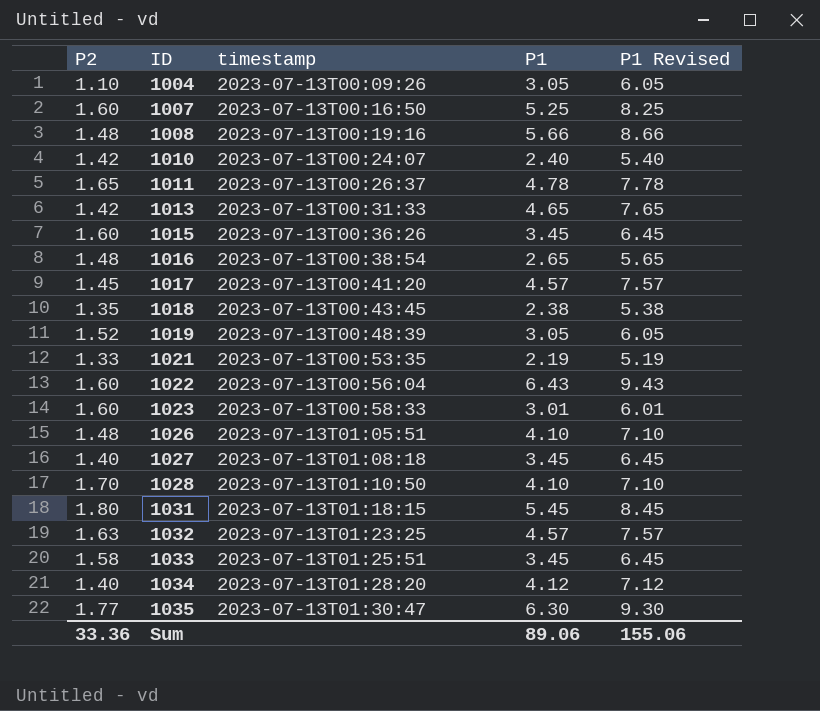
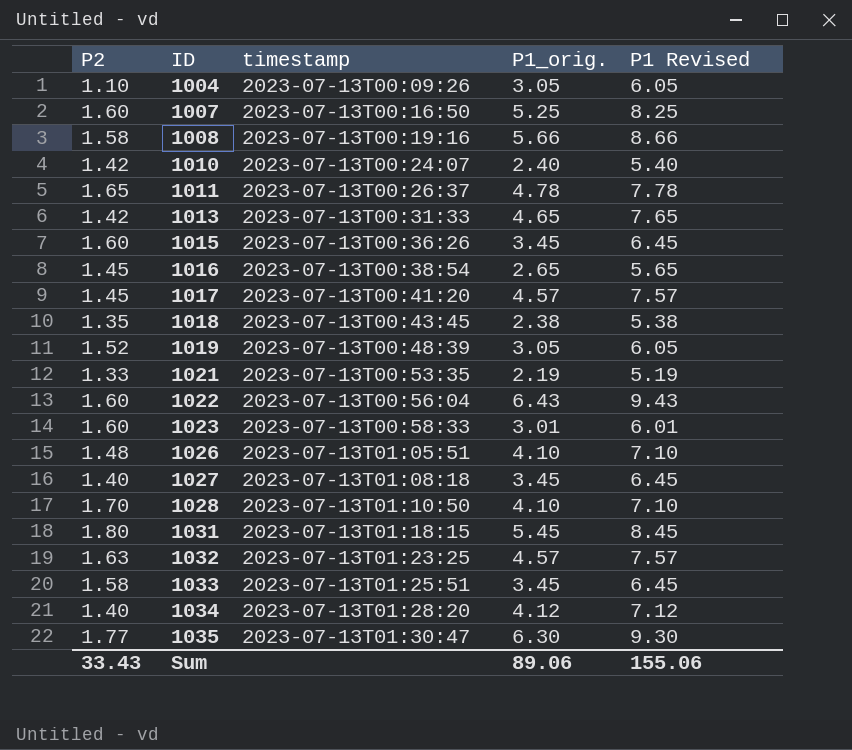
column name: P1 -> P1_orig.
1008 | P2: 1.48 -> 1.58
1016 | P2: 1.48 -> 1.45
Sum | P2: 33.36 -> 33.43

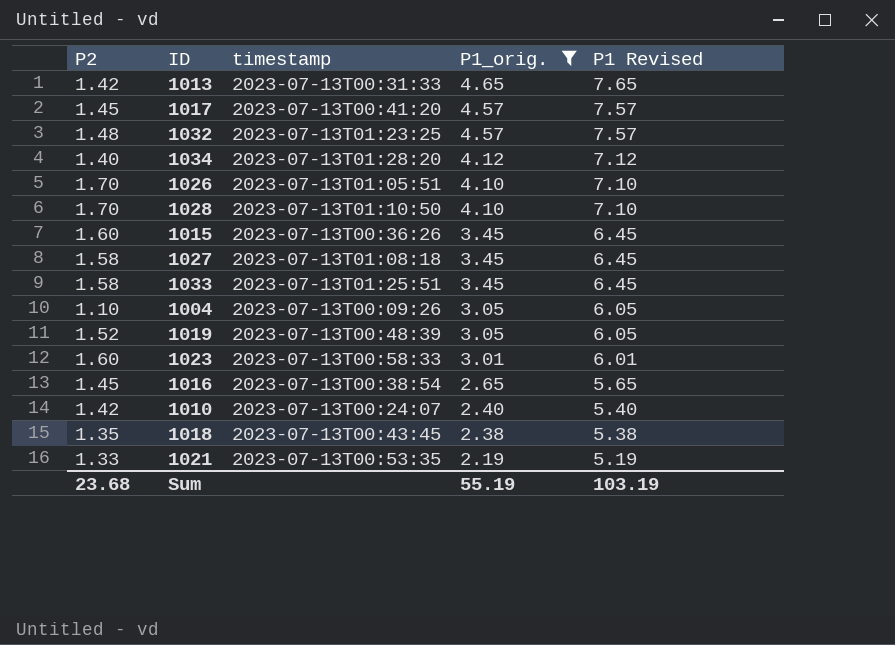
filter: none -> P1_orig. <= 4.65
row order: ID ascending -> P1_orig. descending
1032 | P2: 1.63 -> 1.48
1026 | P2: 1.48 -> 1.70
1027 | P2: 1.40 -> 1.58
Sum | P2: 33.43 -> 23.68
Sum | P1_orig.: 89.06 -> 55.19
Sum | P1 Revised: 155.06 -> 103.19

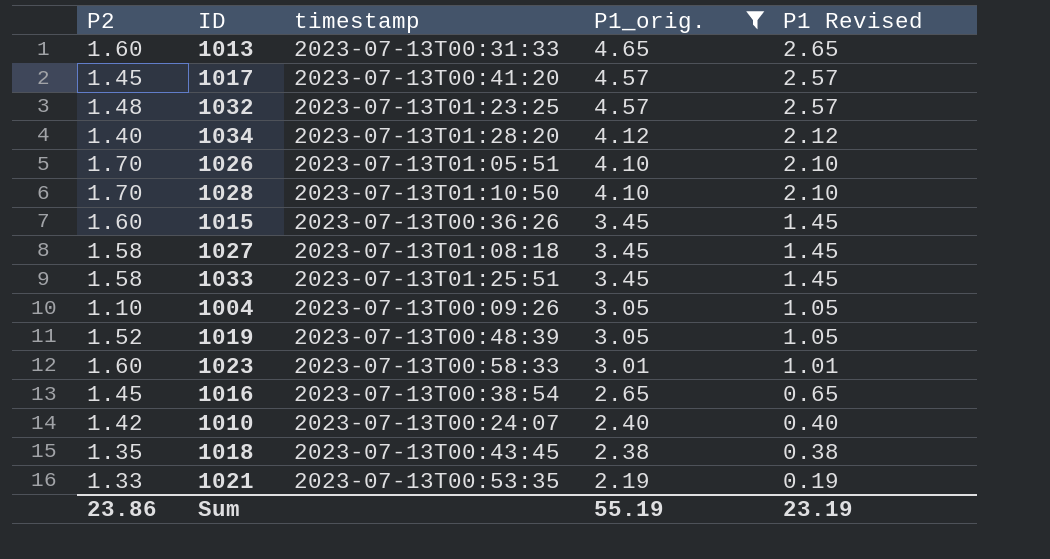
column P1 Revised | formula: [P1_orig.] + 3 -> [P1_orig.] - 2
1013 | P2: 1.42 -> 1.60
Sum | P2: 23.68 -> 23.86
Sum | P1 Revised: 103.19 -> 23.19

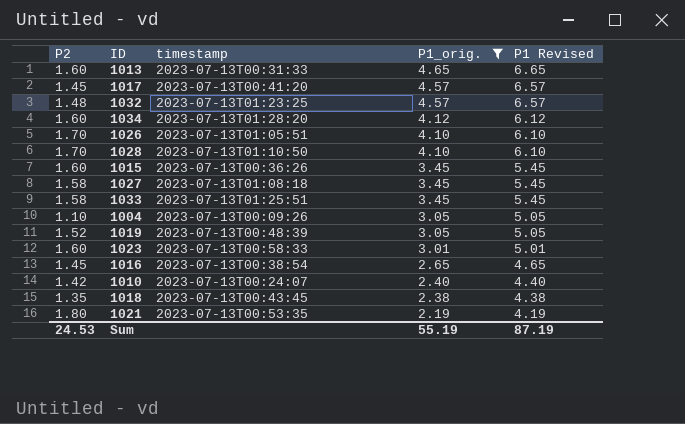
column P1 Revised | formula: [P1_orig.] - 2 -> [P1_orig.] + 2
1034 | P2: 1.40 -> 1.60
1021 | P2: 1.33 -> 1.80
Sum | P2: 23.86 -> 24.53
Sum | P1 Revised: 23.19 -> 87.19

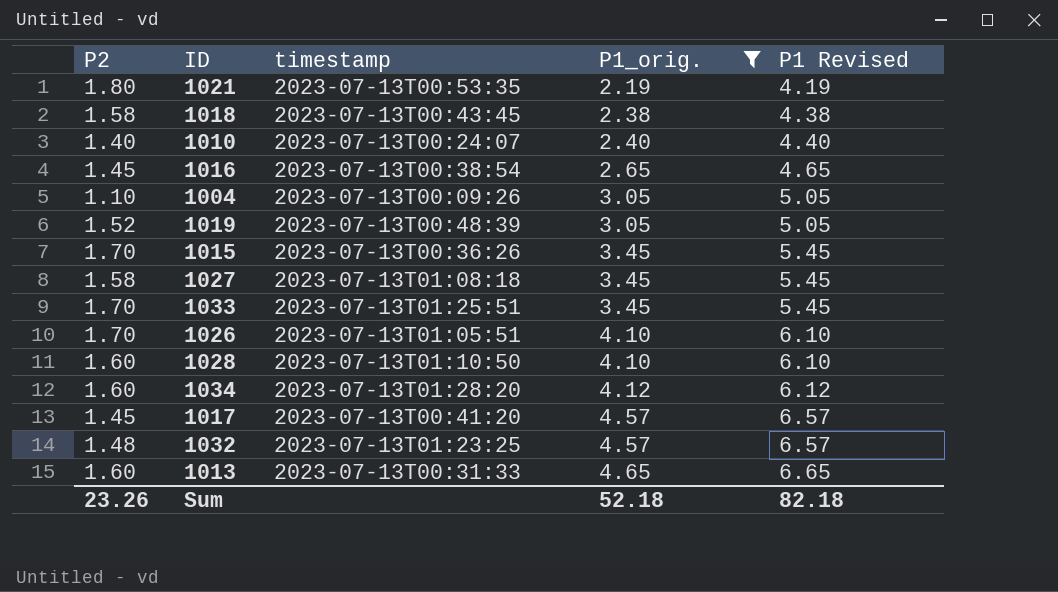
row order: P1_orig. descending -> P1_orig. ascending
row 1023: 1.60 | 2023-07-13T00:58:33 | 3.01 | 5.01 -> none
1018 | P2: 1.35 -> 1.58
1010 | P2: 1.42 -> 1.40
1015 | P2: 1.60 -> 1.70
1033 | P2: 1.58 -> 1.70
1028 | P2: 1.70 -> 1.60
Sum | P2: 24.53 -> 23.26
Sum | P1_orig.: 55.19 -> 52.18
Sum | P1 Revised: 87.19 -> 82.18

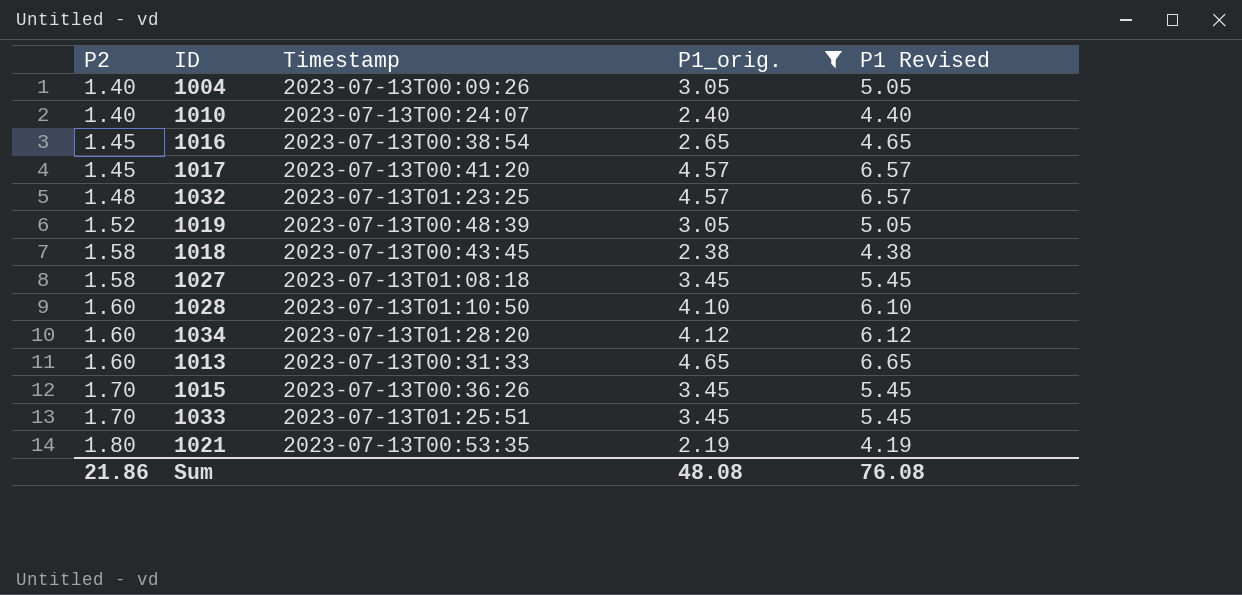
row order: P1_orig. ascending -> P2 ascending
column name: timestamp -> Timestamp
row 1026: 1.70 | 2023-07-13T01:05:51 | 4.10 | 6.10 -> none
1004 | P2: 1.10 -> 1.40
Sum | P2: 23.26 -> 21.86
Sum | P1_orig.: 52.18 -> 48.08
Sum | P1 Revised: 82.18 -> 76.08

